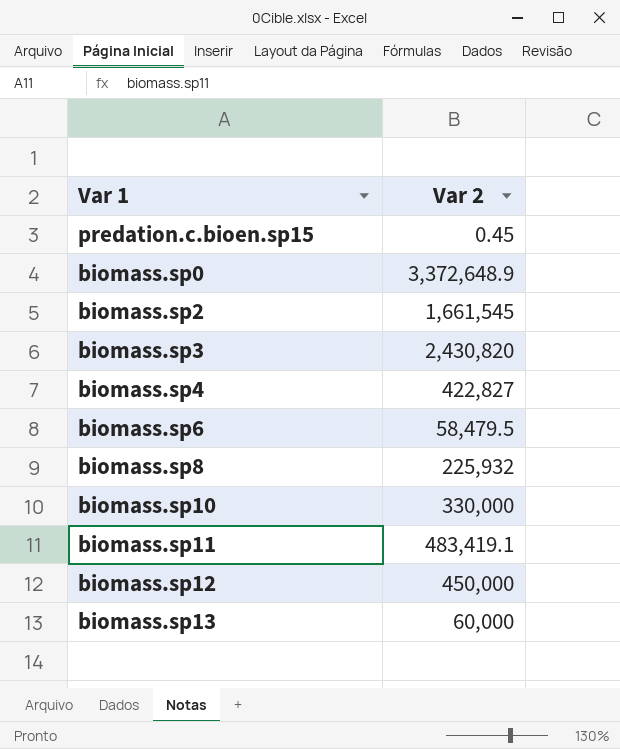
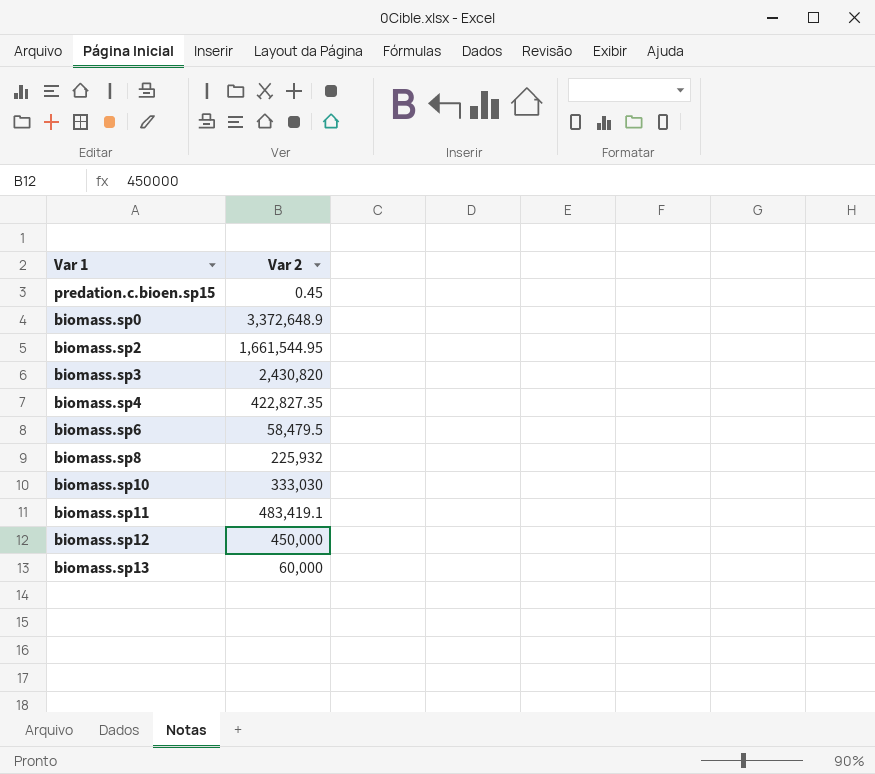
biomass.sp2 | Var 2: 1,661,545 -> 1,661,544.95
biomass.sp4 | Var 2: 422,827 -> 422,827.35
biomass.sp10 | Var 2: 330,000 -> 333,030

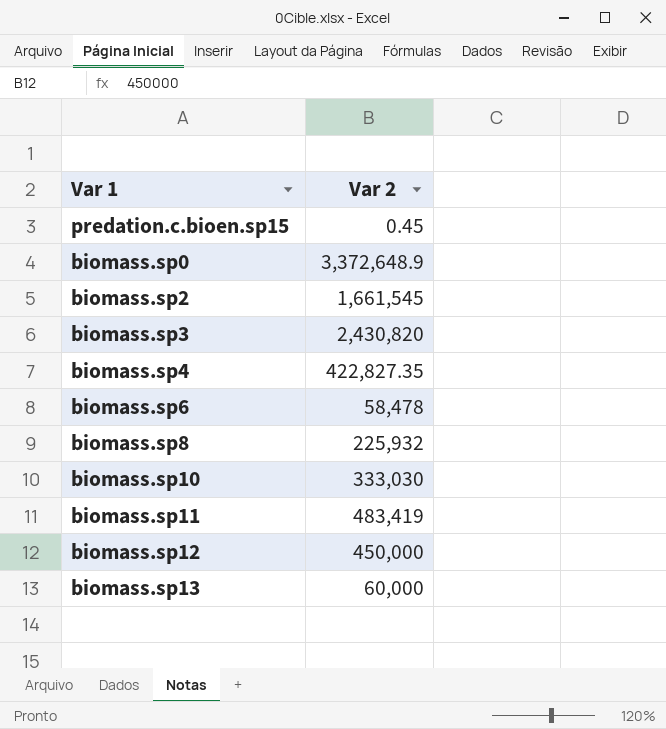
biomass.sp2 | Var 2: 1,661,544.95 -> 1,661,545
biomass.sp6 | Var 2: 58,479.5 -> 58,478
biomass.sp11 | Var 2: 483,419.1 -> 483,419

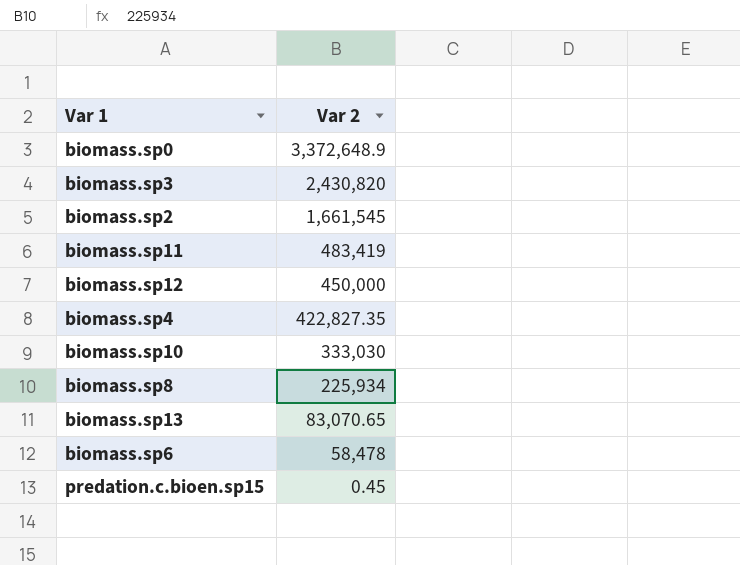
row order: none -> Var 2 descending
biomass.sp8 | Var 2: 225,932 -> 225,934
biomass.sp13 | Var 2: 60,000 -> 83,070.65

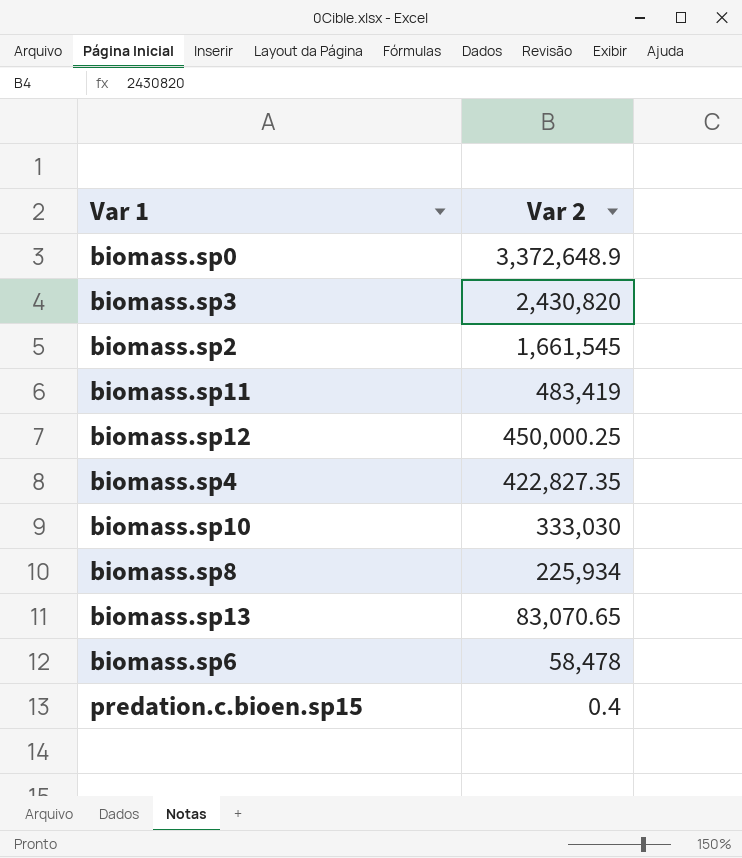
biomass.sp12 | Var 2: 450,000 -> 450,000.25
predation.c.bioen.sp15 | Var 2: 0.45 -> 0.4

